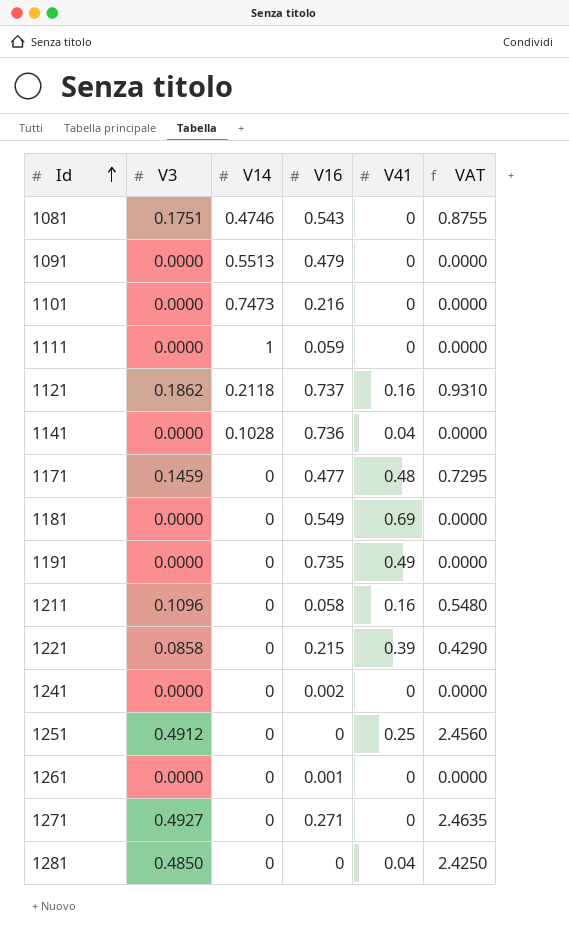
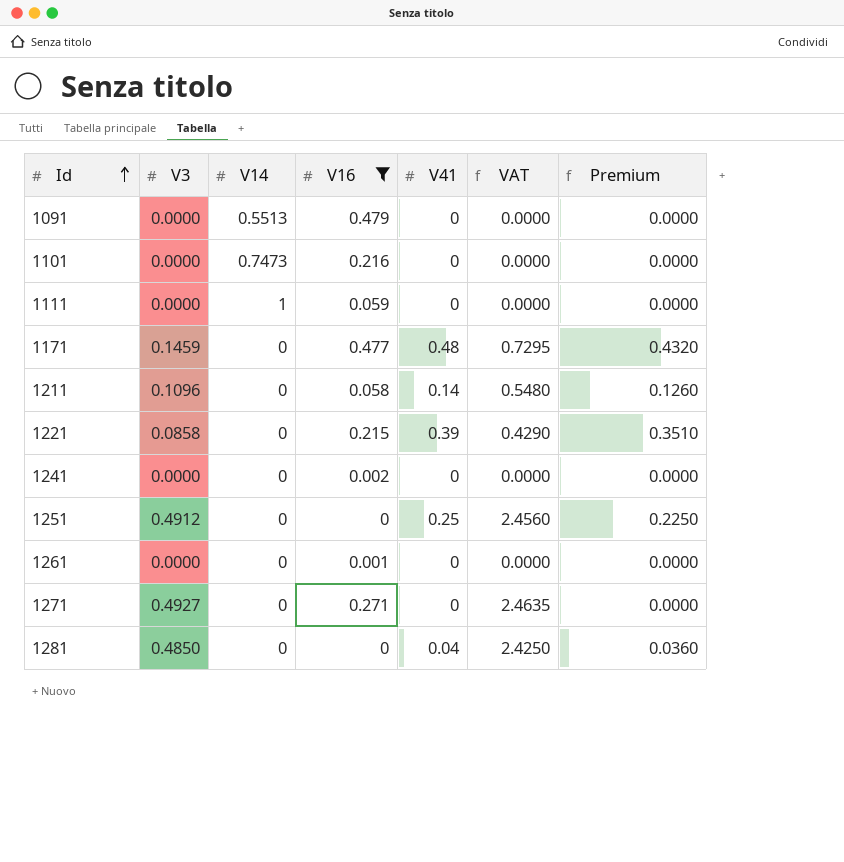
filter: none -> V16 <= 0.479
column Premium | formula: none -> [V41] * 0.9
1211 | V41: 0.16 -> 0.14

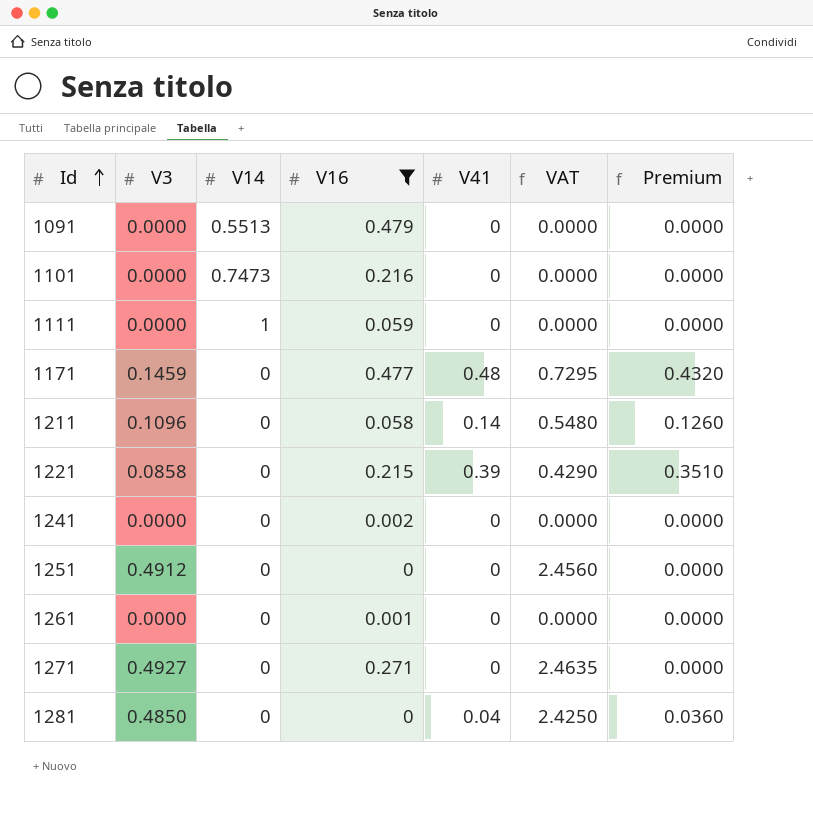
1251 | V41: 0.25 -> 0
1251 | Premium: 0.2250 -> 0.0000

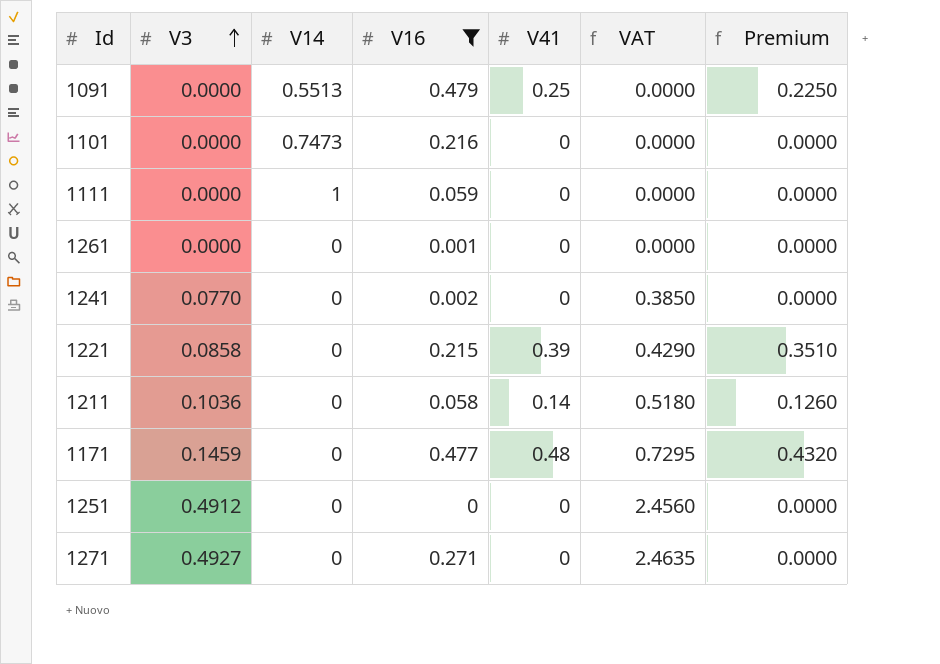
row order: Id ascending -> V3 ascending
row 1281: 0.4850 | 0 | 0 | 0.04 | 2.4250 | 0.0360 -> none
1091 | V41: 0 -> 0.25
1091 | Premium: 0.0000 -> 0.2250
1241 | V3: 0.0000 -> 0.0770
1241 | VAT: 0.0000 -> 0.3850
1211 | V3: 0.1096 -> 0.1036
1211 | VAT: 0.5480 -> 0.5180

